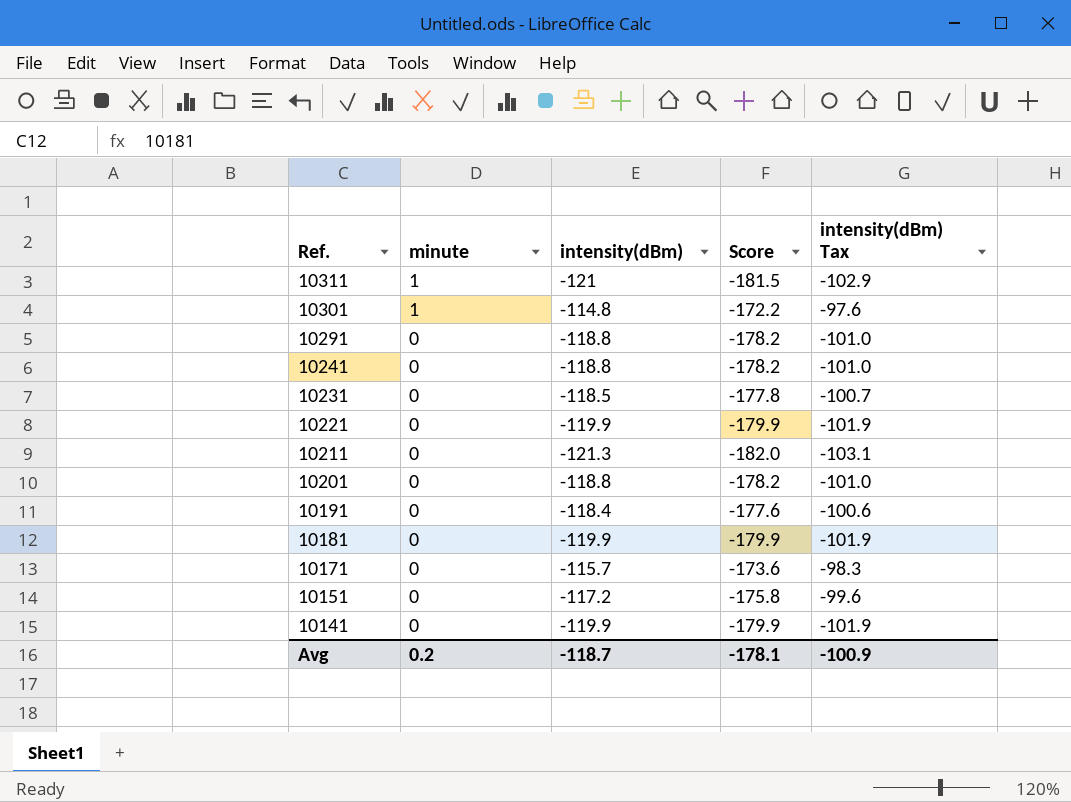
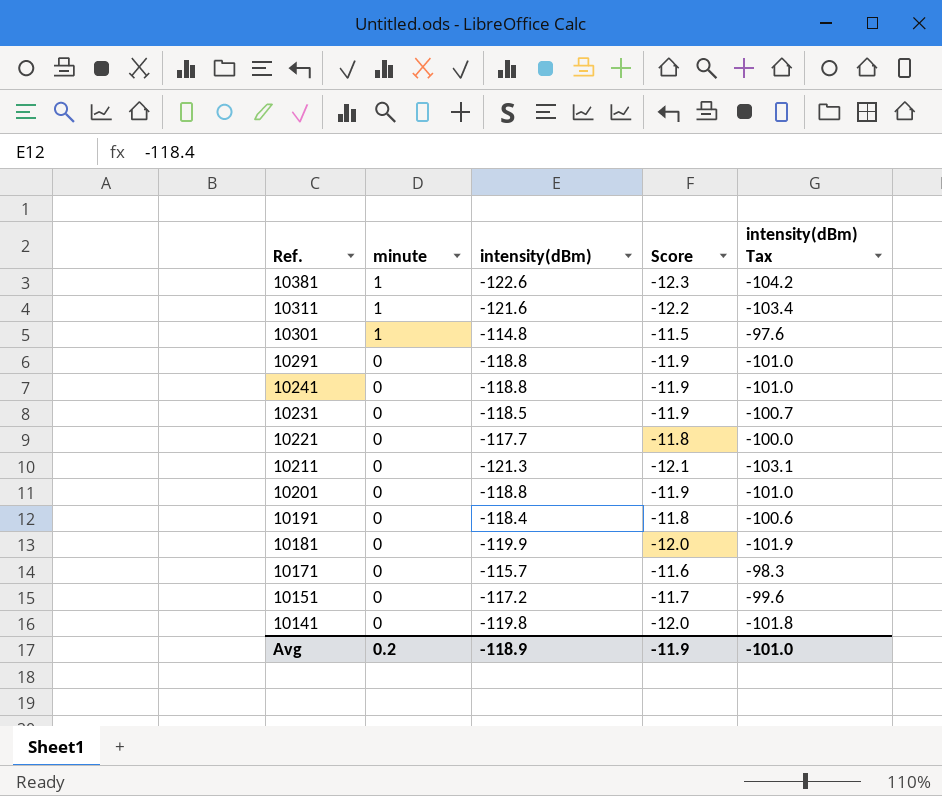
column Score | formula: [intensity(dBm)] * 1.5 -> [intensity(dBm)] * 0.1
row 10381: none -> 1 | -122.6 | -12.3 | -104.2
10311 | intensity(dBm): -121 -> -121.6
10311 | intensity(dBm) Tax: -102.9 -> -103.4
10221 | intensity(dBm): -119.9 -> -117.7
10221 | intensity(dBm) Tax: -101.9 -> -100.0
10141 | intensity(dBm): -119.9 -> -119.8
10141 | intensity(dBm) Tax: -101.9 -> -101.8
Avg | intensity(dBm): -118.7 -> -118.9
Avg | Score: -178.1 -> -11.9
Avg | intensity(dBm) Tax: -100.9 -> -101.0

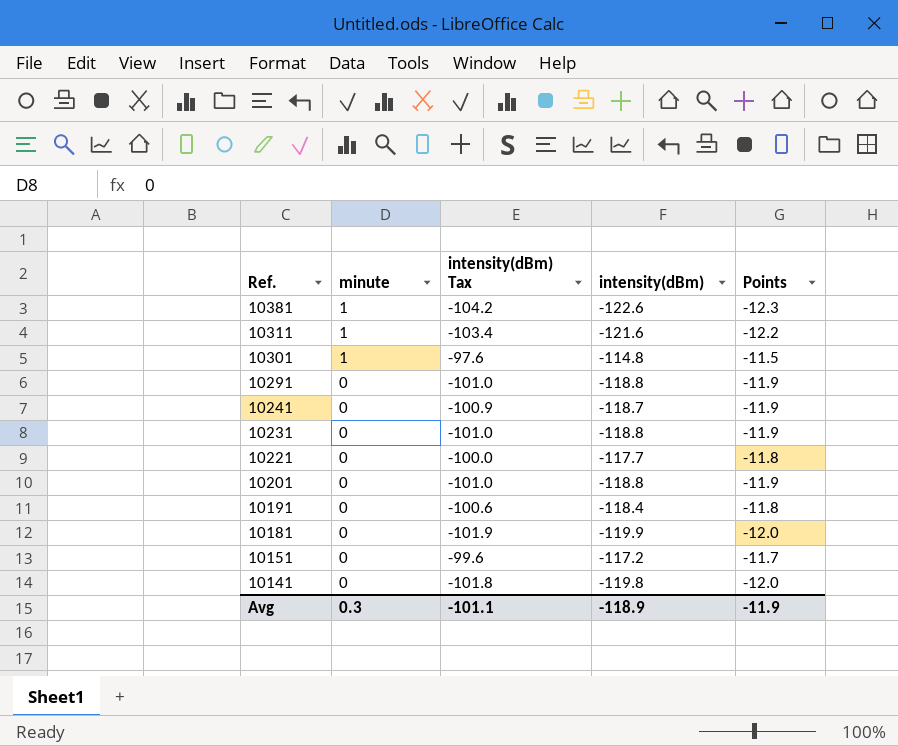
column intensity(dBm) Tax | position: 5 -> 3
column name: Score -> Points
row 10211: 0 | -121.3 | -12.1 | -103.1 -> none
row 10171: 0 | -115.7 | -11.6 | -98.3 -> none
10241 | intensity(dBm) Tax: -101.0 -> -100.9
10241 | intensity(dBm): -118.8 -> -118.7
10231 | intensity(dBm) Tax: -100.7 -> -101.0
10231 | intensity(dBm): -118.5 -> -118.8
Avg | minute: 0.2 -> 0.3
Avg | intensity(dBm) Tax: -101.0 -> -101.1

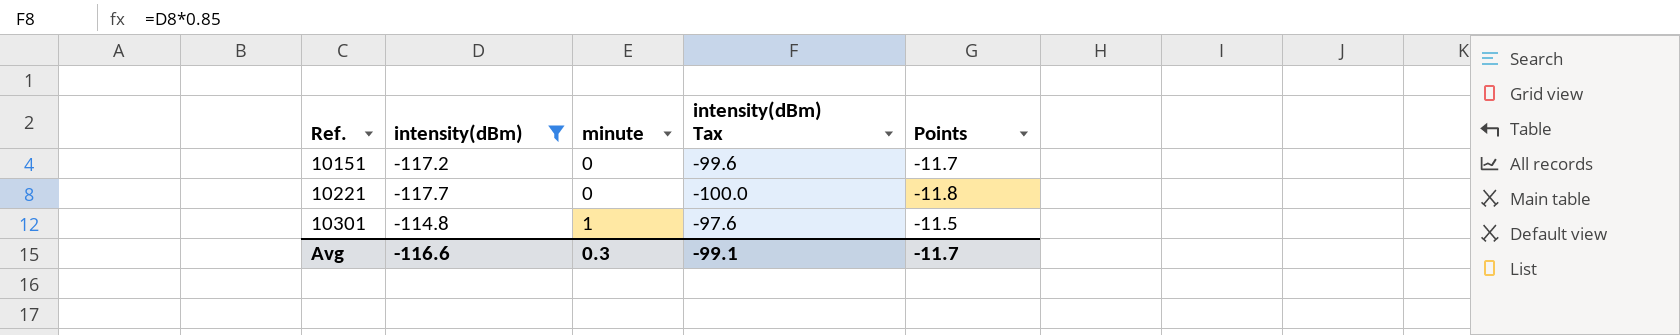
filter: none -> intensity(dBm) >= -117.7
row order: Ref. descending -> Ref. ascending
column intensity(dBm) | position: 4 -> 2
Avg | intensity(dBm): -118.9 -> -116.6
Avg | intensity(dBm) Tax: -101.1 -> -99.1
Avg | Points: -11.9 -> -11.7

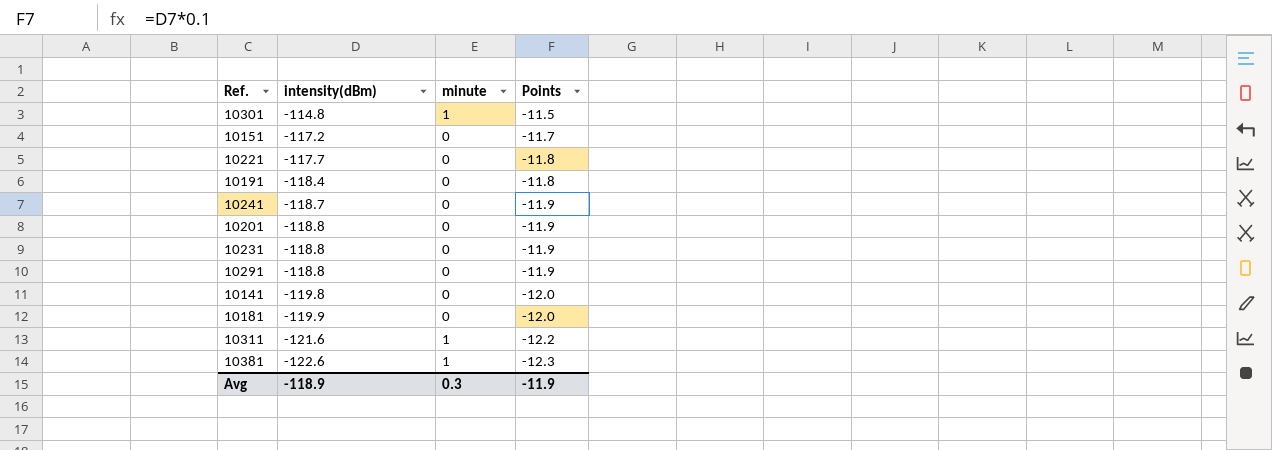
filter: intensity(dBm) >= -117.7 -> none
row order: Ref. ascending -> intensity(dBm) descending
column intensity(dBm) Tax | formula: [intensity(dBm)] * 0.85 -> none
Avg | intensity(dBm): -116.6 -> -118.9
Avg | Points: -11.7 -> -11.9

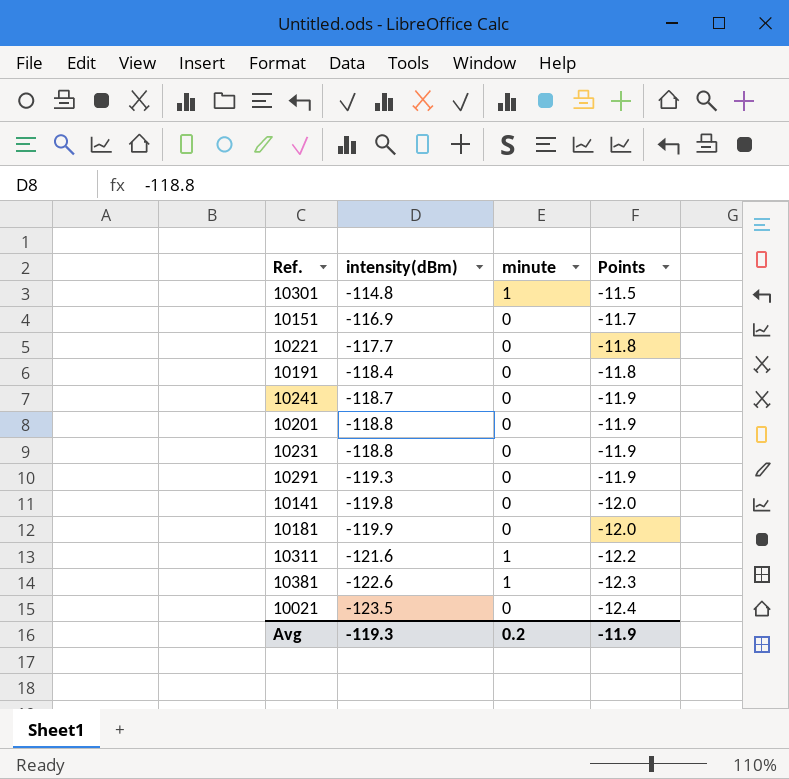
10151 | intensity(dBm): -117.2 -> -116.9
10291 | intensity(dBm): -118.8 -> -119.3
row 10021: none -> -123.5 | 0 | -12.4
Avg | intensity(dBm): -118.9 -> -119.3
Avg | minute: 0.3 -> 0.2

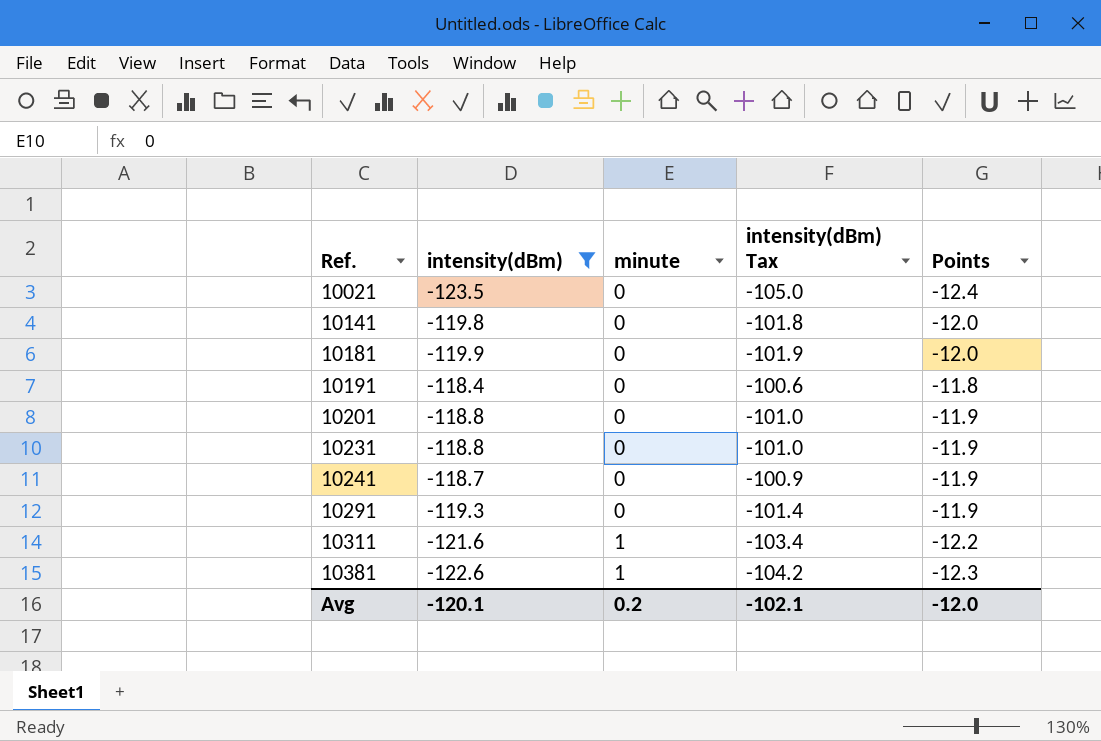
filter: none -> intensity(dBm) <= -118.4
row order: intensity(dBm) descending -> Ref. ascending
column intensity(dBm) Tax | formula: none -> [intensity(dBm)] * 0.85
Avg | intensity(dBm): -119.3 -> -120.1
Avg | Points: -11.9 -> -12.0

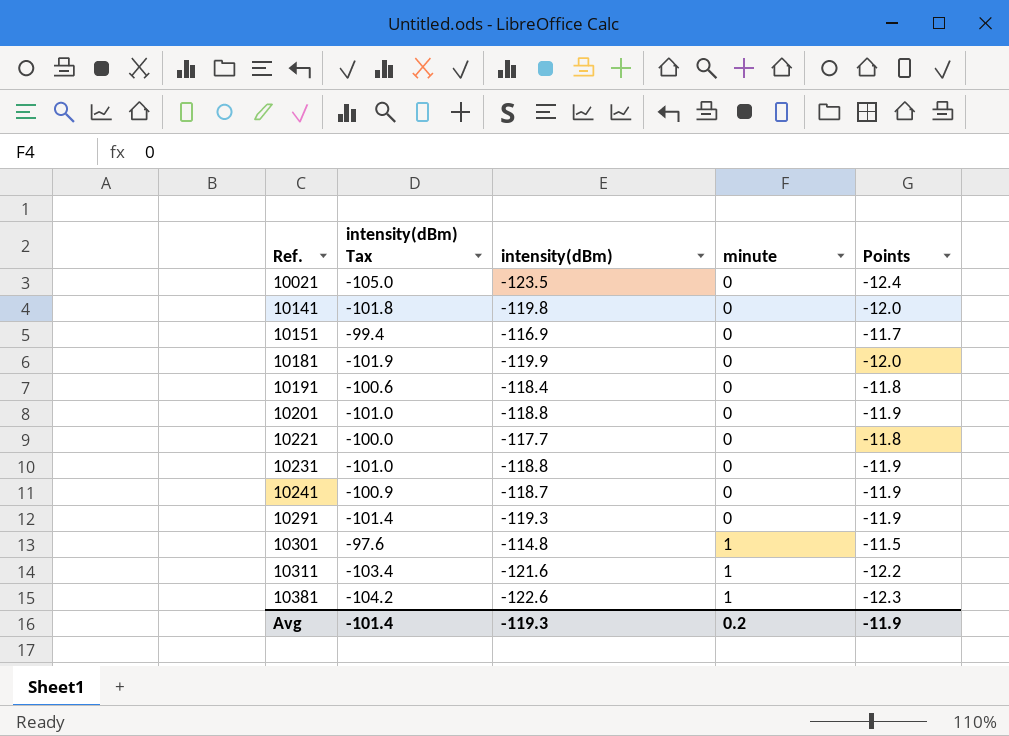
filter: intensity(dBm) <= -118.4 -> none
column intensity(dBm) Tax | position: 4 -> 2
Avg | intensity(dBm) Tax: -102.1 -> -101.4
Avg | intensity(dBm): -120.1 -> -119.3
Avg | Points: -12.0 -> -11.9

